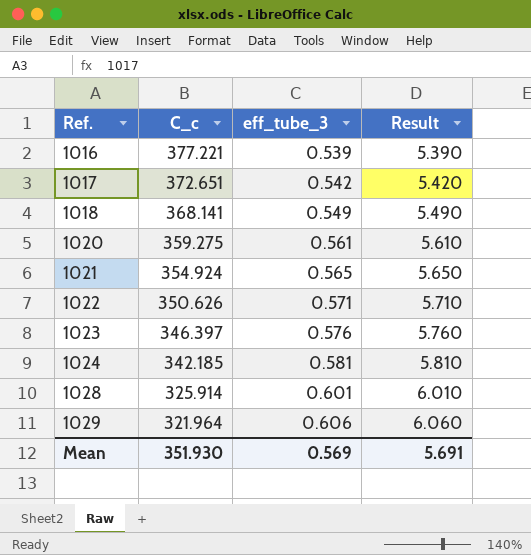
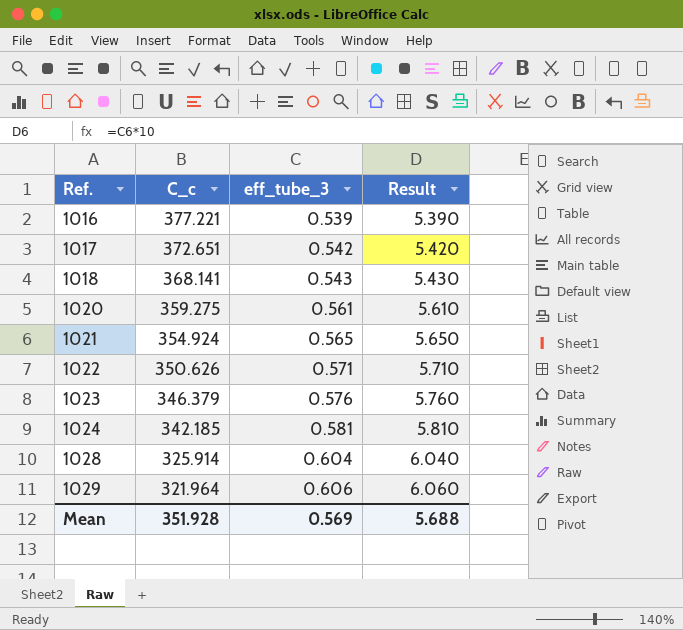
1018 | eff_tube_3: 0.549 -> 0.543
1018 | Result: 5.490 -> 5.430
1023 | C_c: 346.397 -> 346.379
1028 | eff_tube_3: 0.601 -> 0.604
1028 | Result: 6.010 -> 6.040
Mean | C_c: 351.930 -> 351.928
Mean | Result: 5.691 -> 5.688

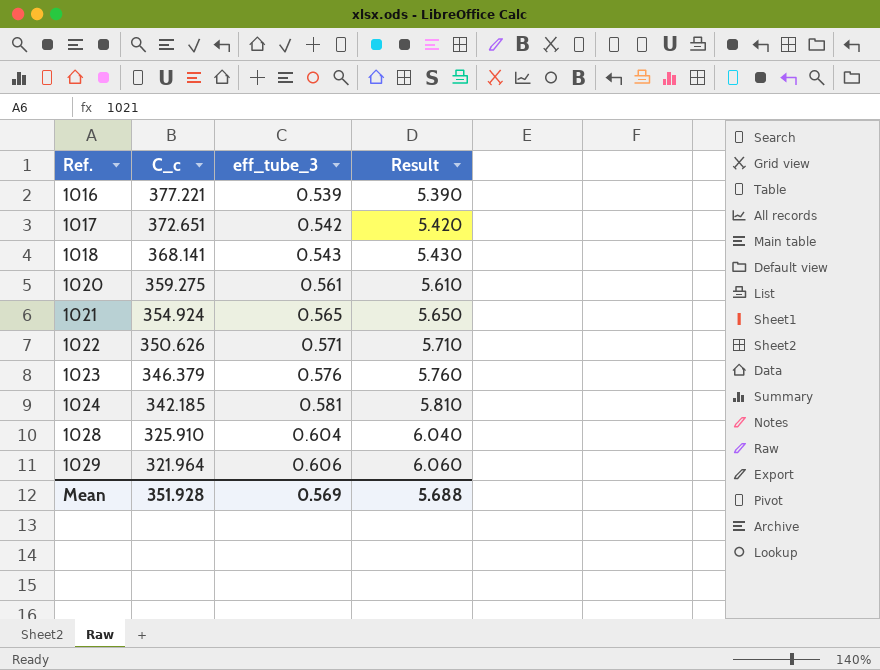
1028 | C_c: 325.914 -> 325.910

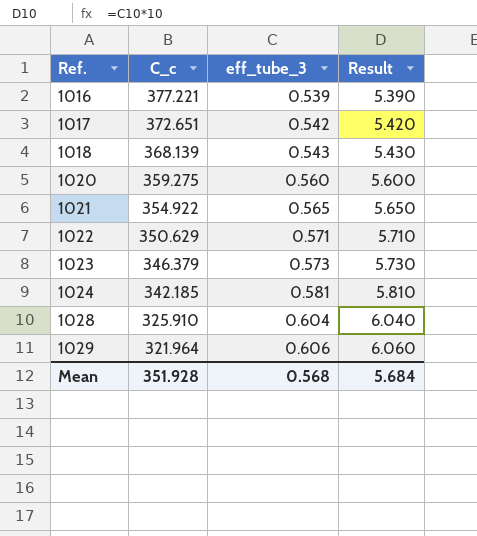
1018 | C_c: 368.141 -> 368.139
1020 | eff_tube_3: 0.561 -> 0.560
1020 | Result: 5.610 -> 5.600
1021 | C_c: 354.924 -> 354.922
1022 | C_c: 350.626 -> 350.629
1023 | eff_tube_3: 0.576 -> 0.573
1023 | Result: 5.760 -> 5.730
Mean | eff_tube_3: 0.569 -> 0.568
Mean | Result: 5.688 -> 5.684

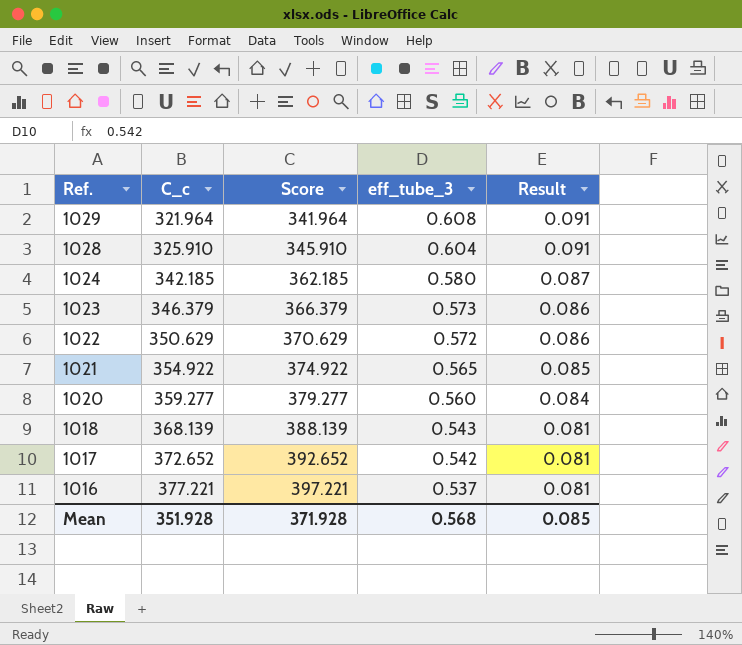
row order: Ref. ascending -> Ref. descending
column Score | formula: none -> [C_c] + 20
column Result | formula: [eff_tube_3] * 10 -> [eff_tube_3] * 0.15
1029 | eff_tube_3: 0.606 -> 0.608
1024 | eff_tube_3: 0.581 -> 0.580
1022 | eff_tube_3: 0.571 -> 0.572
1020 | C_c: 359.275 -> 359.277
1017 | C_c: 372.651 -> 372.652
1016 | eff_tube_3: 0.539 -> 0.537
Mean | Result: 5.684 -> 0.085

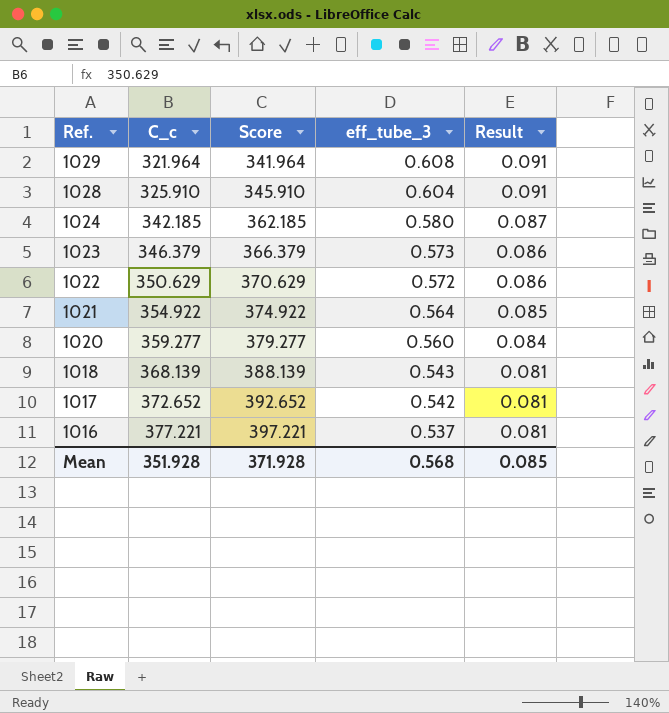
1021 | eff_tube_3: 0.565 -> 0.564

